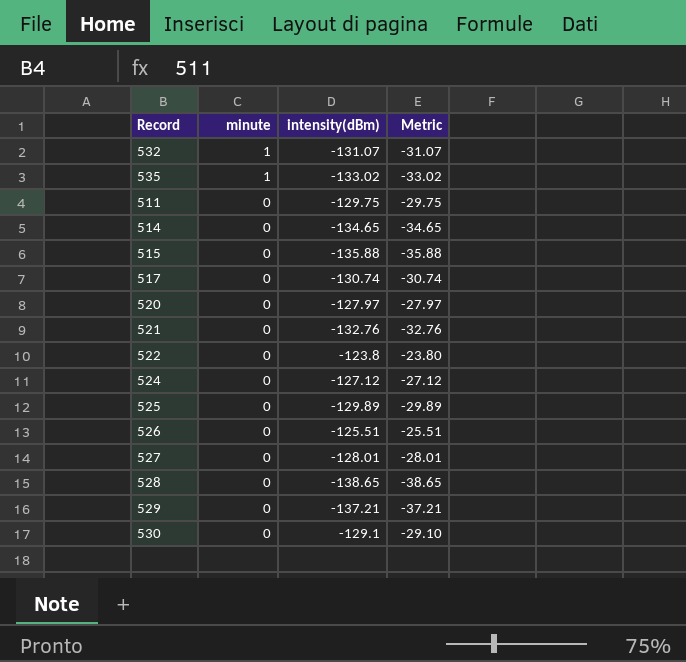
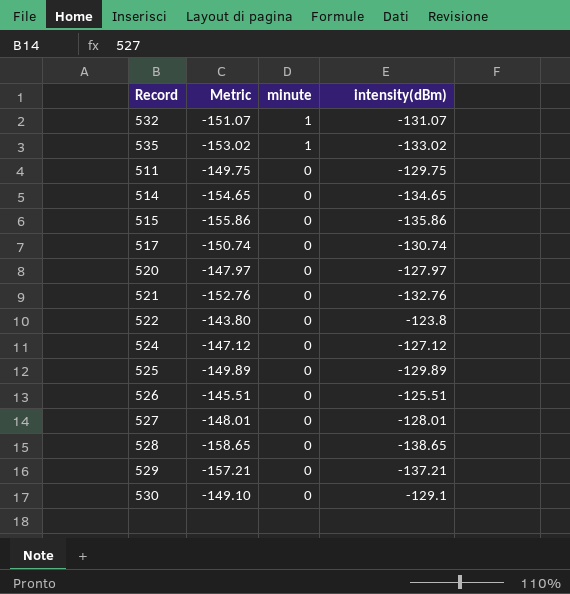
column Metric | formula: [intensity(dBm)] + 100 -> [intensity(dBm)] - 20
column Metric | position: 4 -> 2
515 | intensity(dBm): -135.88 -> -135.86

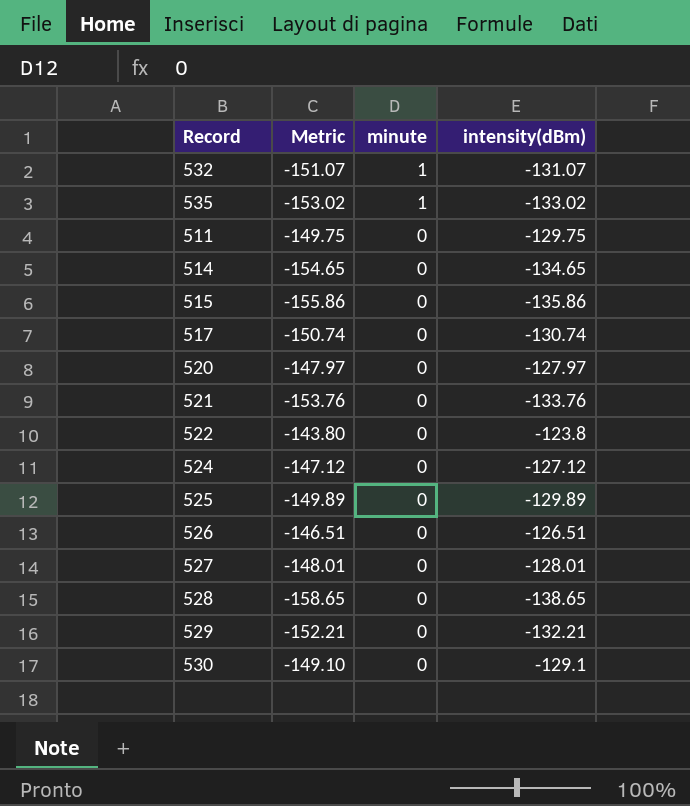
521 | Metric: -152.76 -> -153.76
521 | intensity(dBm): -132.76 -> -133.76
526 | Metric: -145.51 -> -146.51
526 | intensity(dBm): -125.51 -> -126.51
529 | Metric: -157.21 -> -152.21
529 | intensity(dBm): -137.21 -> -132.21

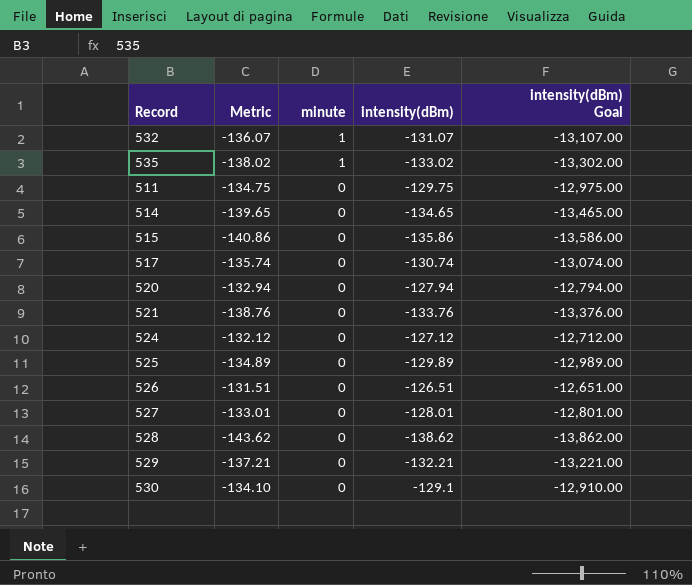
column Metric | formula: [intensity(dBm)] - 20 -> [intensity(dBm)] - 5
column intensity(dBm) Goal | formula: none -> [intensity(dBm)] * 100
row 522: -143.80 | 0 | -123.8 -> none
520 | intensity(dBm): -127.97 -> -127.94
528 | intensity(dBm): -138.65 -> -138.62

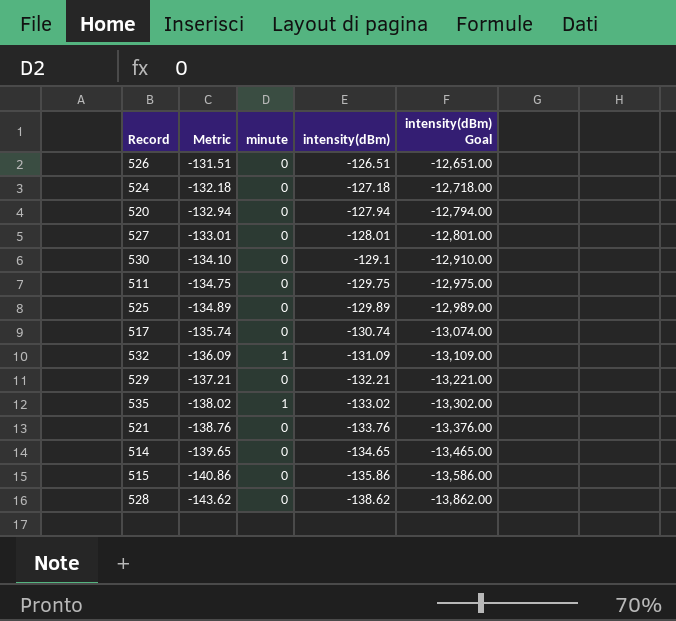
row order: minute descending -> Metric descending
524 | Metric: -132.12 -> -132.18
524 | intensity(dBm): -127.12 -> -127.18
524 | intensity(dBm) Goal: -12,712.00 -> -12,718.00
532 | Metric: -136.07 -> -136.09
532 | intensity(dBm): -131.07 -> -131.09
532 | intensity(dBm) Goal: -13,107.00 -> -13,109.00

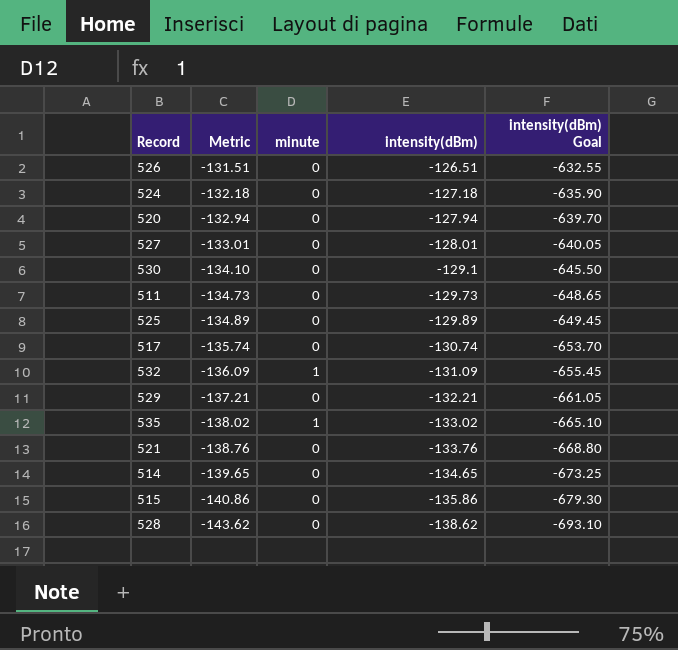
column intensity(dBm) Goal | formula: [intensity(dBm)] * 100 -> [intensity(dBm)] * 5
511 | Metric: -134.75 -> -134.73
511 | intensity(dBm): -129.75 -> -129.73

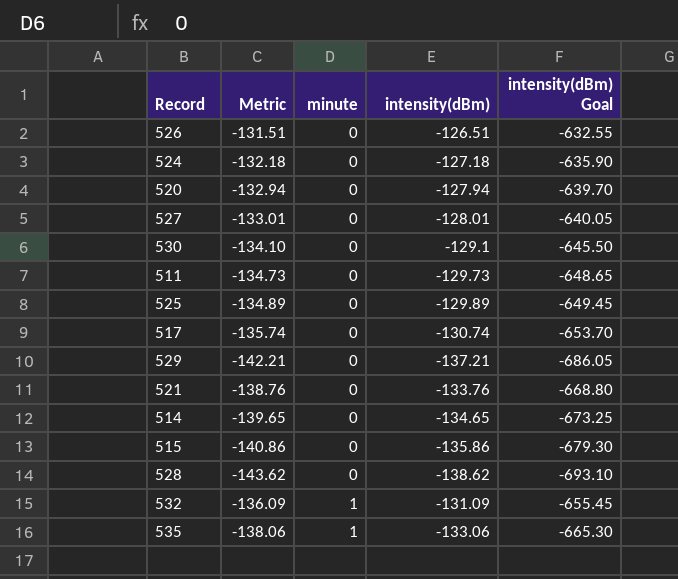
row order: Metric descending -> minute ascending
529 | Metric: -137.21 -> -142.21
529 | intensity(dBm): -132.21 -> -137.21
529 | intensity(dBm) Goal: -661.05 -> -686.05
535 | Metric: -138.02 -> -138.06
535 | intensity(dBm): -133.02 -> -133.06
535 | intensity(dBm) Goal: -665.10 -> -665.30

